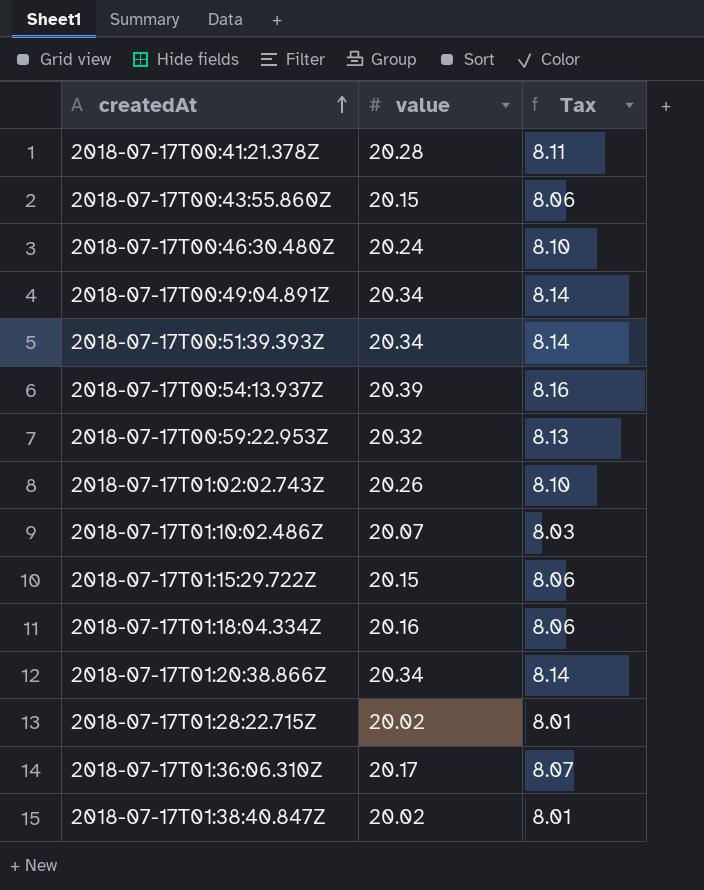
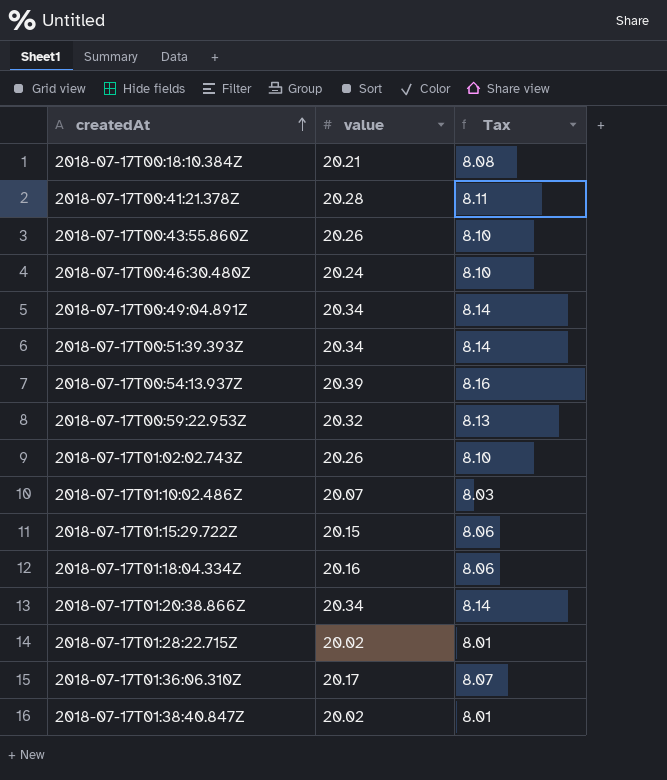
row 2018-07-17T00:18:10.384Z: none -> 20.21 | 8.08
2018-07-17T00:43:55.860Z | value: 20.15 -> 20.26
2018-07-17T00:43:55.860Z | Tax: 8.06 -> 8.10

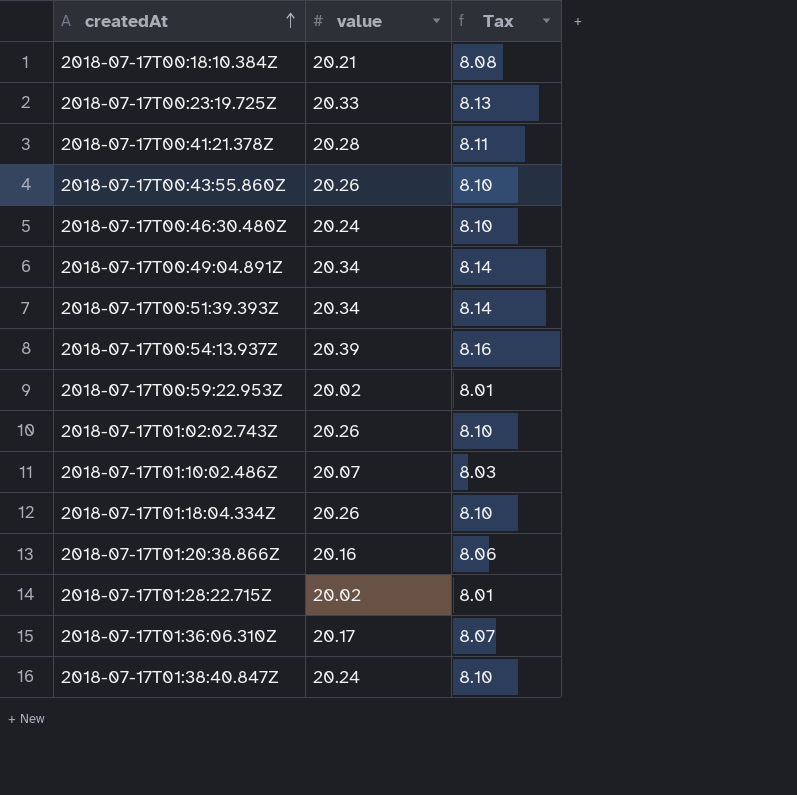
row 2018-07-17T01:15:29.722Z: 20.15 | 8.06 -> none
row 2018-07-17T00:23:19.725Z: none -> 20.33 | 8.13
2018-07-17T00:59:22.953Z | value: 20.32 -> 20.02
2018-07-17T00:59:22.953Z | Tax: 8.13 -> 8.01
2018-07-17T01:18:04.334Z | value: 20.16 -> 20.26
2018-07-17T01:18:04.334Z | Tax: 8.06 -> 8.10
2018-07-17T01:20:38.866Z | value: 20.34 -> 20.16
2018-07-17T01:20:38.866Z | Tax: 8.14 -> 8.06
2018-07-17T01:38:40.847Z | value: 20.02 -> 20.24
2018-07-17T01:38:40.847Z | Tax: 8.01 -> 8.10

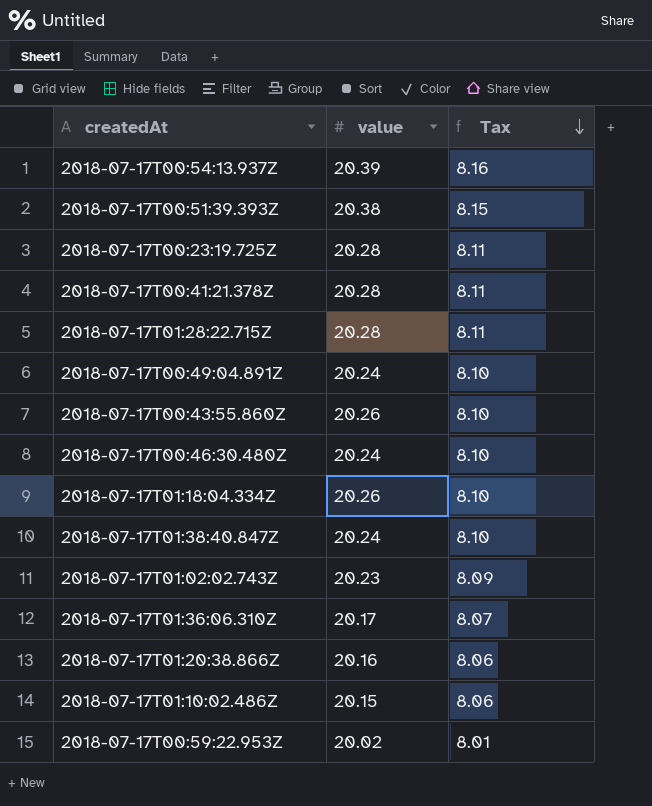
row order: createdAt ascending -> Tax descending
row 2018-07-17T00:18:10.384Z: 20.21 | 8.08 -> none
2018-07-17T00:51:39.393Z | value: 20.34 -> 20.38
2018-07-17T00:51:39.393Z | Tax: 8.14 -> 8.15
2018-07-17T00:23:19.725Z | value: 20.33 -> 20.28
2018-07-17T00:23:19.725Z | Tax: 8.13 -> 8.11
2018-07-17T01:28:22.715Z | value: 20.02 -> 20.28
2018-07-17T01:28:22.715Z | Tax: 8.01 -> 8.11
2018-07-17T00:49:04.891Z | value: 20.34 -> 20.24
2018-07-17T00:49:04.891Z | Tax: 8.14 -> 8.10
2018-07-17T01:02:02.743Z | value: 20.26 -> 20.23
2018-07-17T01:02:02.743Z | Tax: 8.10 -> 8.09
2018-07-17T01:10:02.486Z | value: 20.07 -> 20.15
2018-07-17T01:10:02.486Z | Tax: 8.03 -> 8.06

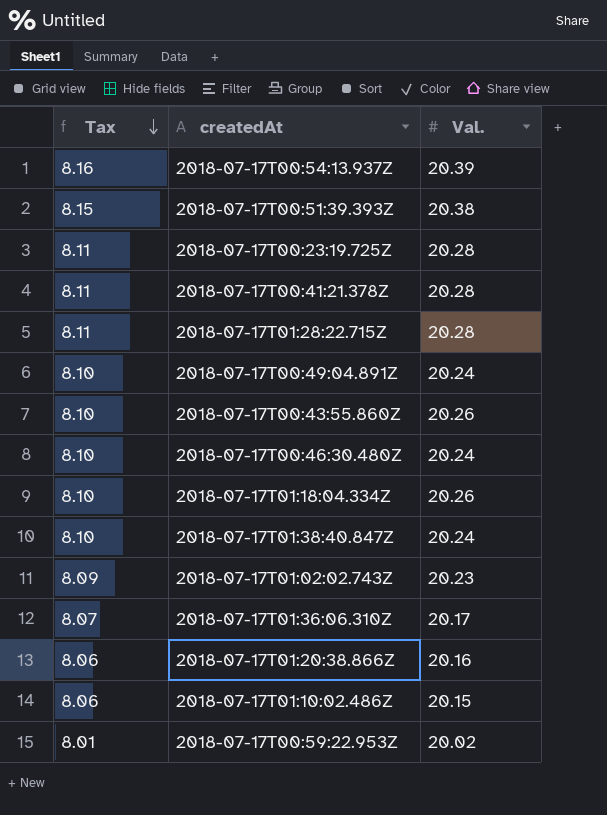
column Tax | position: 3 -> 1
column name: value -> Val.

